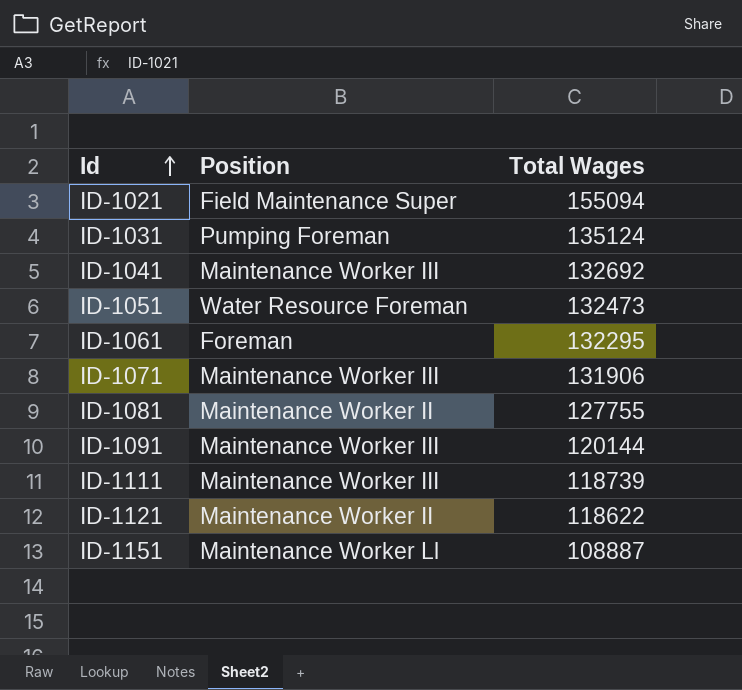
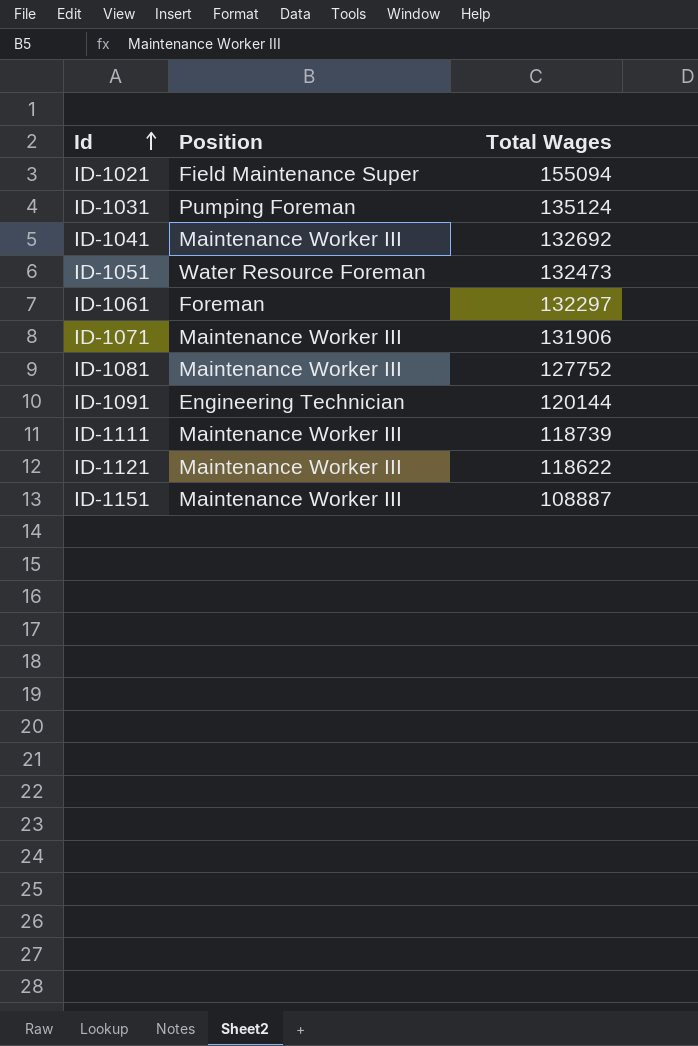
ID-1061 | Total Wages: 132295 -> 132297
ID-1081 | Position: Maintenance Worker II -> Maintenance Worker III
ID-1081 | Total Wages: 127755 -> 127752
ID-1091 | Position: Maintenance Worker III -> Engineering Technician
ID-1121 | Position: Maintenance Worker II -> Maintenance Worker III
ID-1151 | Position: Maintenance Worker Ll -> Maintenance Worker III

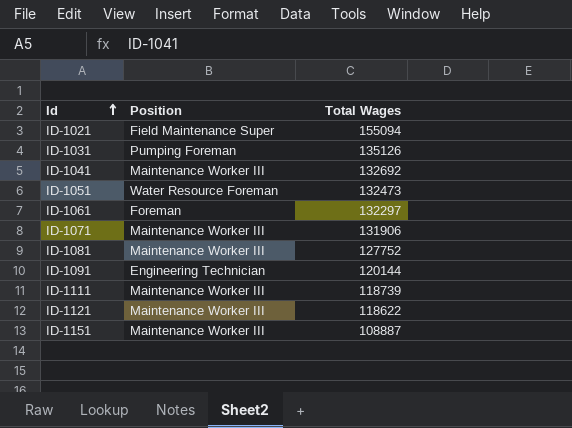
ID-1031 | Total Wages: 135124 -> 135126

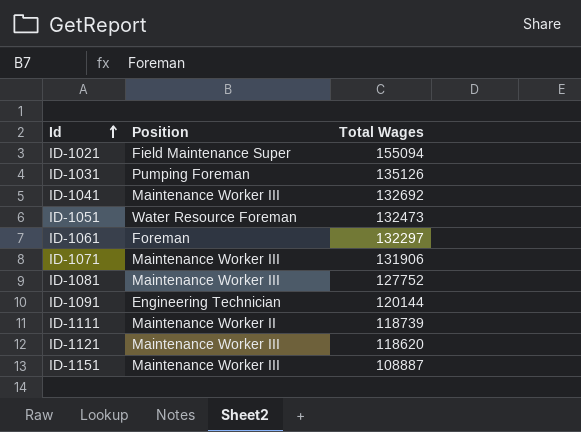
ID-1111 | Position: Maintenance Worker III -> Maintenance Worker II
ID-1121 | Total Wages: 118622 -> 118620

